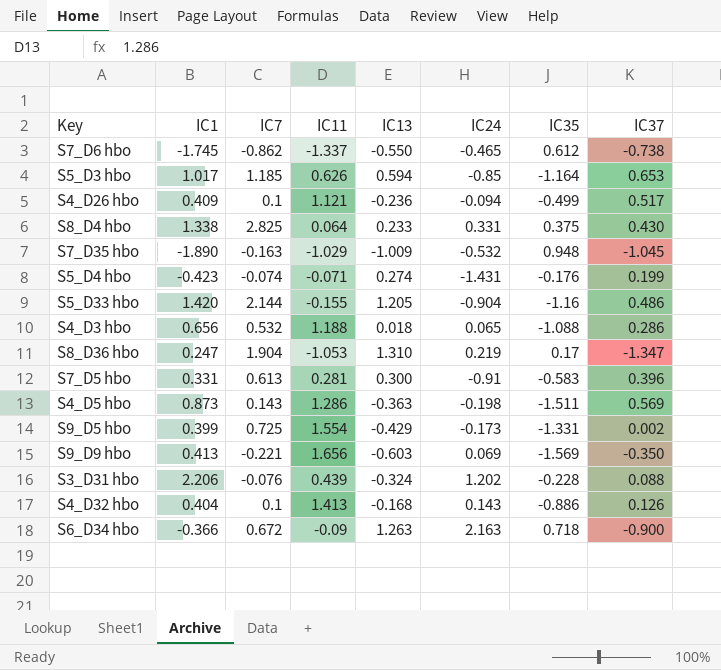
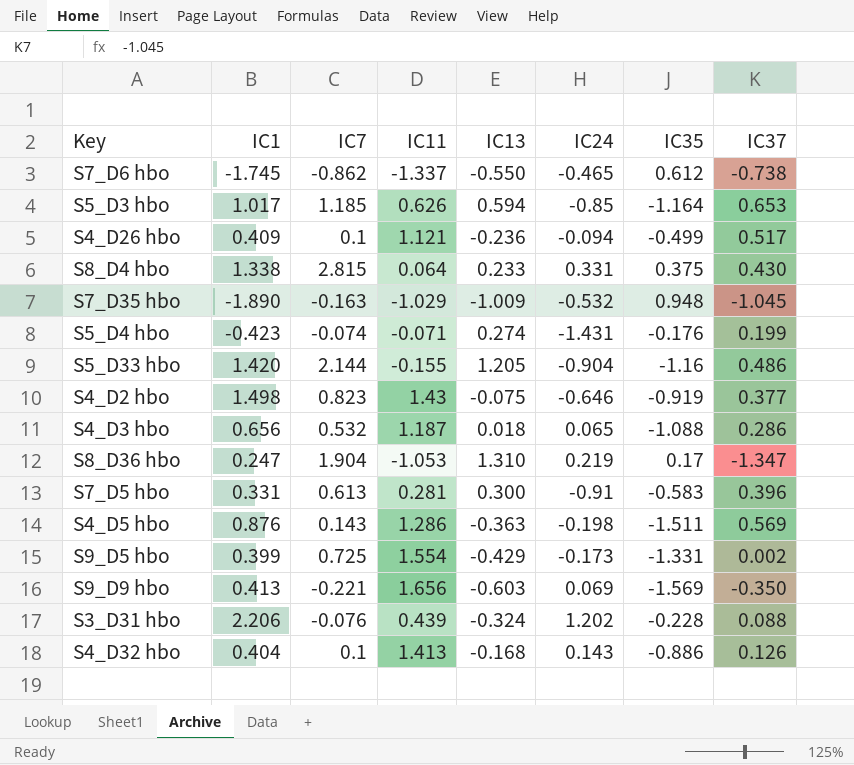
row S6_D34 hbo: -0.366 | 0.672 | -0.09 | 1.263 | 2.163 | 0.718 | -0.900 -> none
S8_D4 hbo | IC7: 2.825 -> 2.815
row S4_D2 hbo: none -> 1.498 | 0.823 | 1.43 | -0.075 | -0.646 | -0.919 | 0.377
S4_D3 hbo | IC11: 1.188 -> 1.187
S4_D5 hbo | IC1: 0.873 -> 0.876

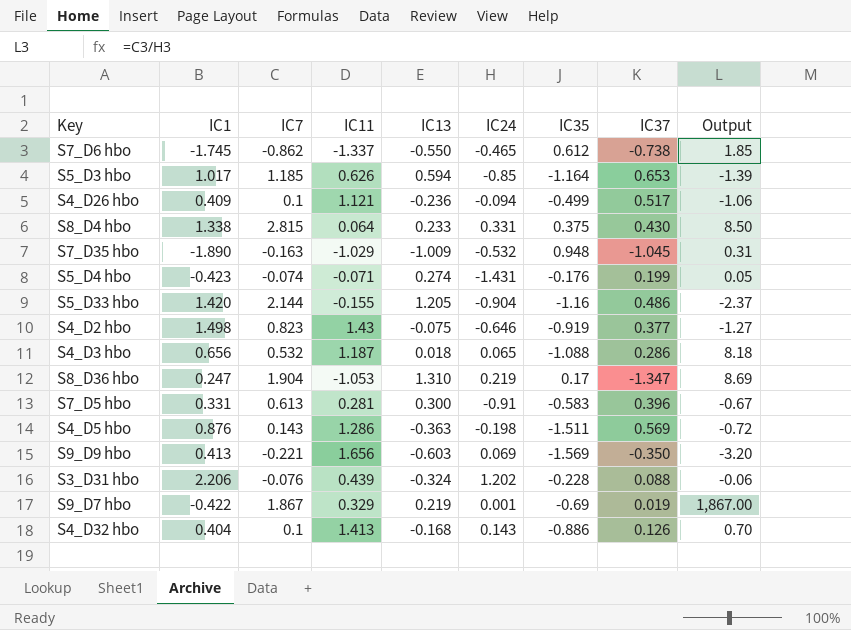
column Output | formula: none -> [IC7] / [IC24]
row S9_D5 hbo: 0.399 | 0.725 | 1.554 | -0.429 | -0.173 | -1.331 | 0.002 -> none
row S9_D7 hbo: none -> -0.422 | 1.867 | 0.329 | 0.219 | 0.001 | -0.69 | 0.019 | 1,867.00

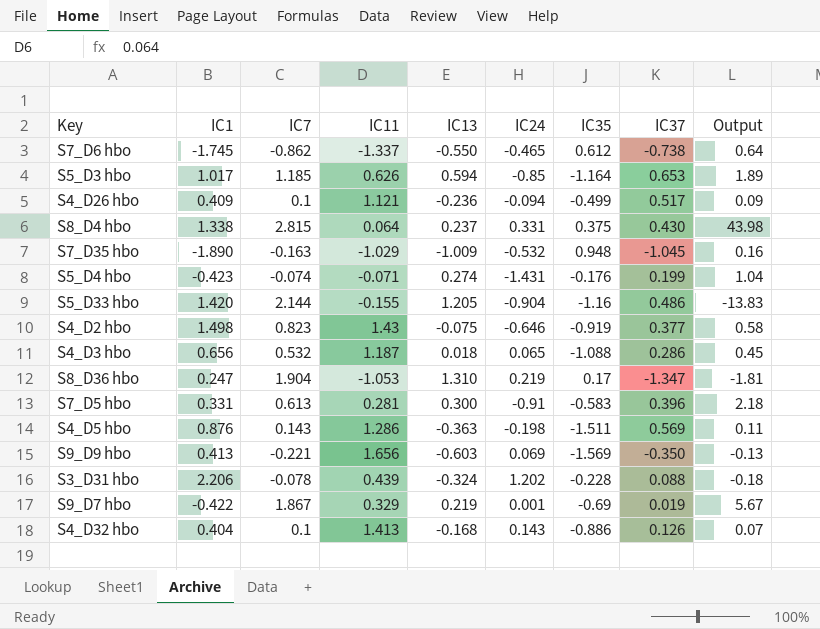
column Output | formula: [IC7] / [IC24] -> [IC7] / [IC11]
S8_D4 hbo | IC13: 0.233 -> 0.237
S3_D31 hbo | IC7: -0.076 -> -0.078

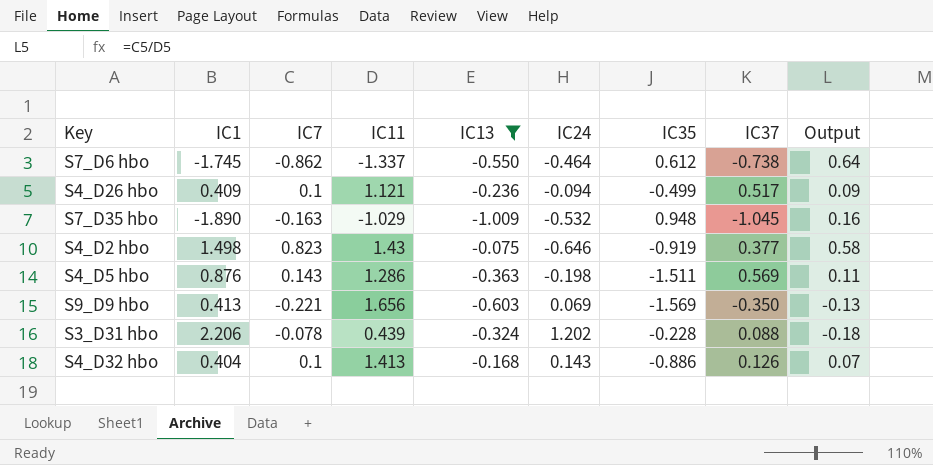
filter: none -> IC13 <= -0.075
S7_D6 hbo | IC24: -0.465 -> -0.464

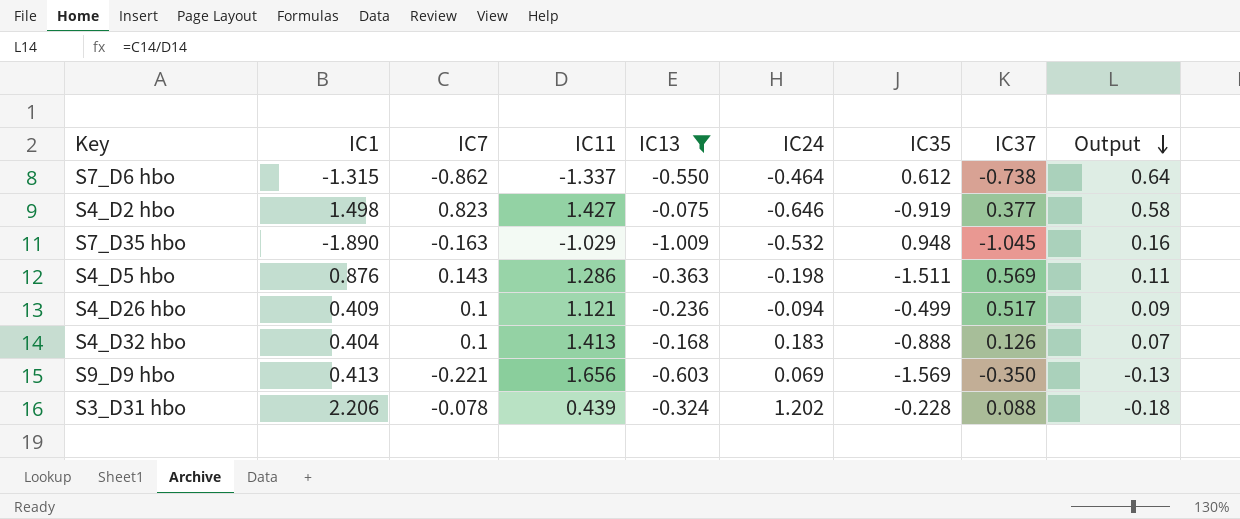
row order: none -> Output descending
S7_D6 hbo | IC1: -1.745 -> -1.315
S4_D2 hbo | IC11: 1.43 -> 1.427
S4_D32 hbo | IC24: 0.143 -> 0.183
S4_D32 hbo | IC35: -0.886 -> -0.888

